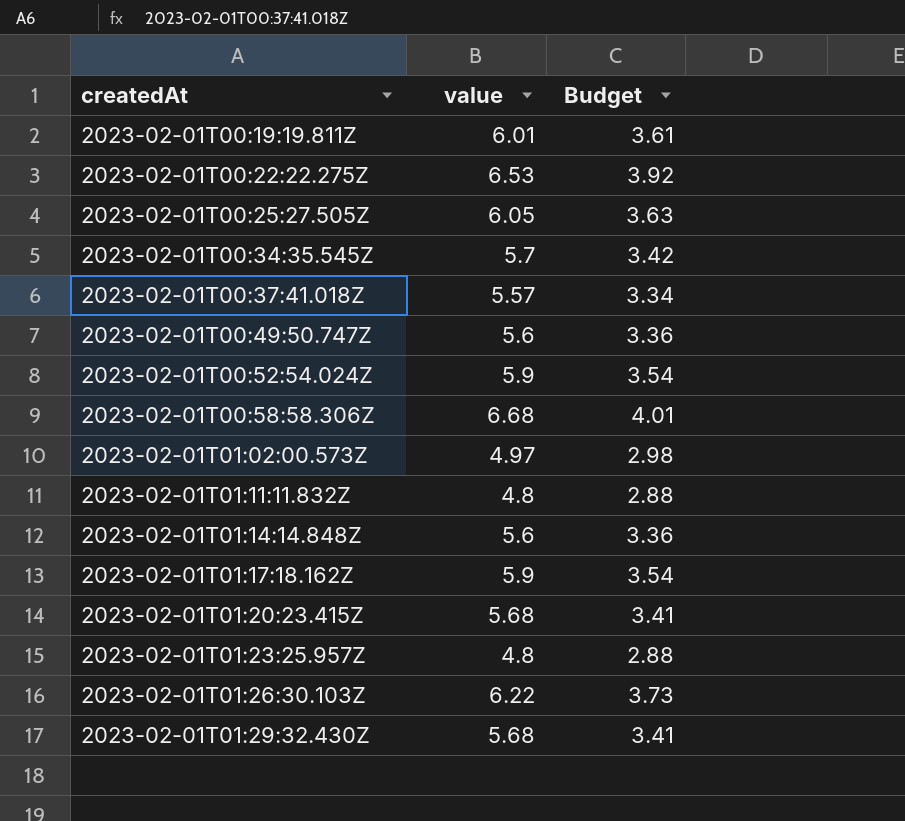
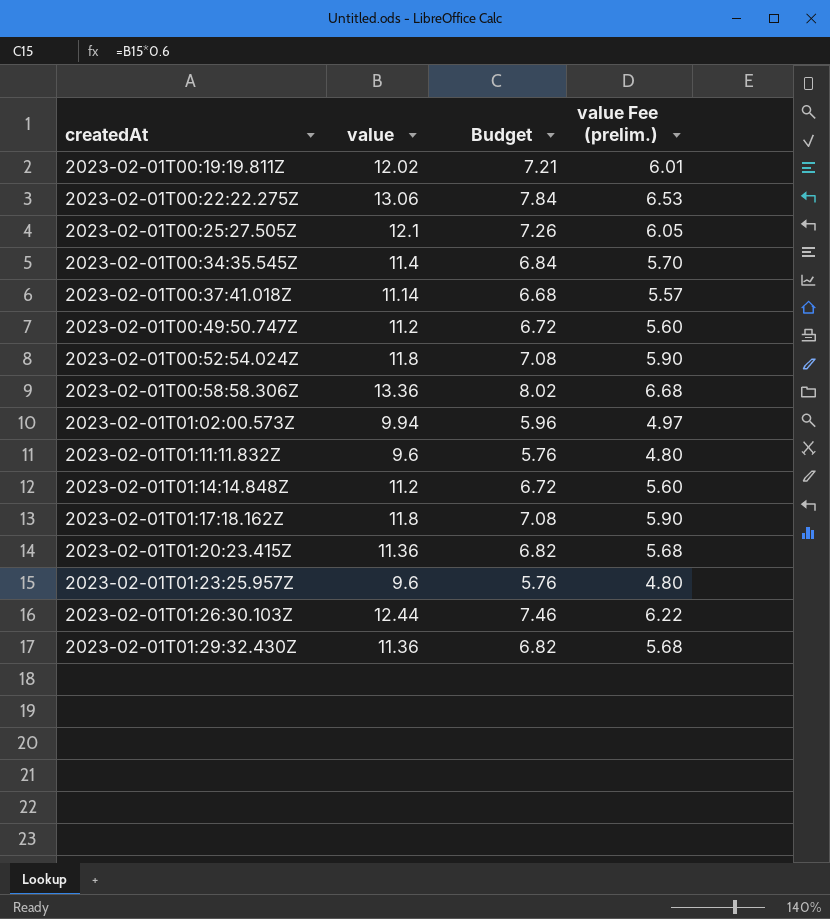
column value Fee (prelim.) | formula: none -> [value] * 0.5
2023-02-01T00:19:19.811Z | value: 6.01 -> 12.02
2023-02-01T00:19:19.811Z | Budget: 3.61 -> 7.21
2023-02-01T00:22:22.275Z | value: 6.53 -> 13.06
2023-02-01T00:22:22.275Z | Budget: 3.92 -> 7.84
2023-02-01T00:25:27.505Z | value: 6.05 -> 12.1
2023-02-01T00:25:27.505Z | Budget: 3.63 -> 7.26
2023-02-01T00:34:35.545Z | value: 5.7 -> 11.4
2023-02-01T00:34:35.545Z | Budget: 3.42 -> 6.84
2023-02-01T00:37:41.018Z | value: 5.57 -> 11.14
2023-02-01T00:37:41.018Z | Budget: 3.34 -> 6.68
2023-02-01T00:49:50.747Z | value: 5.6 -> 11.2
2023-02-01T00:49:50.747Z | Budget: 3.36 -> 6.72
2023-02-01T00:52:54.024Z | value: 5.9 -> 11.8
2023-02-01T00:52:54.024Z | Budget: 3.54 -> 7.08
2023-02-01T00:58:58.306Z | value: 6.68 -> 13.36
2023-02-01T00:58:58.306Z | Budget: 4.01 -> 8.02
2023-02-01T01:02:00.573Z | value: 4.97 -> 9.94
2023-02-01T01:02:00.573Z | Budget: 2.98 -> 5.96
2023-02-01T01:11:11.832Z | value: 4.8 -> 9.6
2023-02-01T01:11:11.832Z | Budget: 2.88 -> 5.76
2023-02-01T01:14:14.848Z | value: 5.6 -> 11.2
2023-02-01T01:14:14.848Z | Budget: 3.36 -> 6.72
2023-02-01T01:17:18.162Z | value: 5.9 -> 11.8
2023-02-01T01:17:18.162Z | Budget: 3.54 -> 7.08
2023-02-01T01:20:23.415Z | value: 5.68 -> 11.36
2023-02-01T01:20:23.415Z | Budget: 3.41 -> 6.82
2023-02-01T01:23:25.957Z | value: 4.8 -> 9.6
2023-02-01T01:23:25.957Z | Budget: 2.88 -> 5.76
2023-02-01T01:26:30.103Z | value: 6.22 -> 12.44
2023-02-01T01:26:30.103Z | Budget: 3.73 -> 7.46
2023-02-01T01:29:32.430Z | value: 5.68 -> 11.36
2023-02-01T01:29:32.430Z | Budget: 3.41 -> 6.82

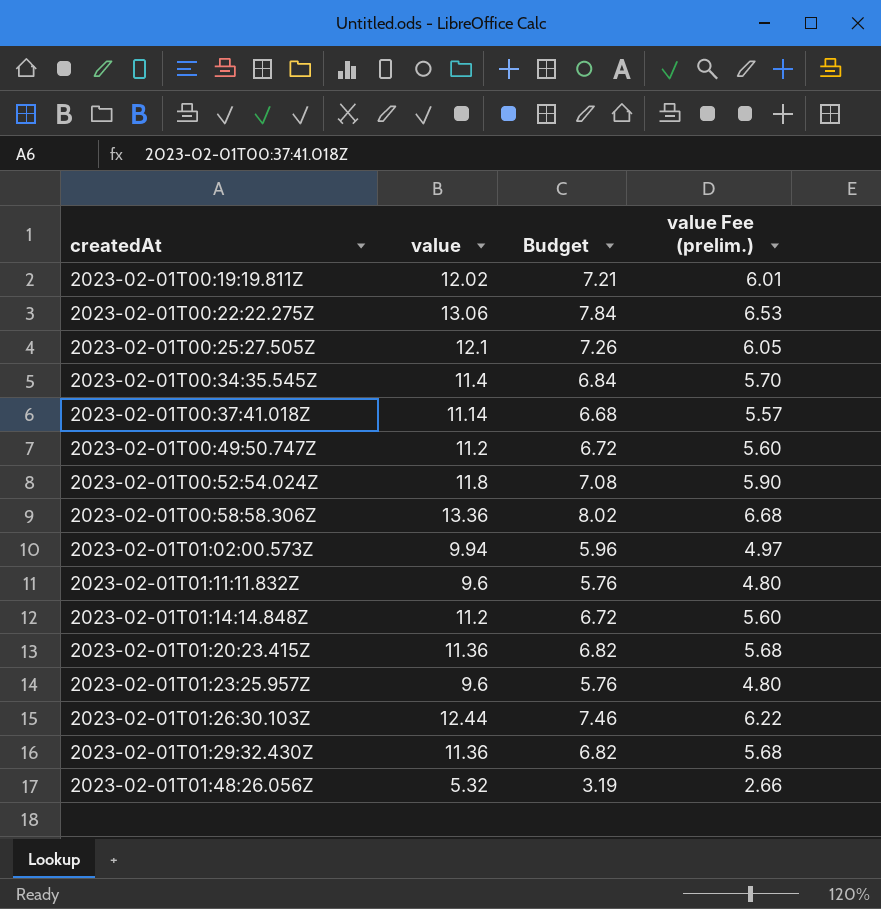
row 2023-02-01T01:17:18.162Z: 11.8 | 7.08 | 5.90 -> none
row 2023-02-01T01:48:26.056Z: none -> 5.32 | 3.19 | 2.66

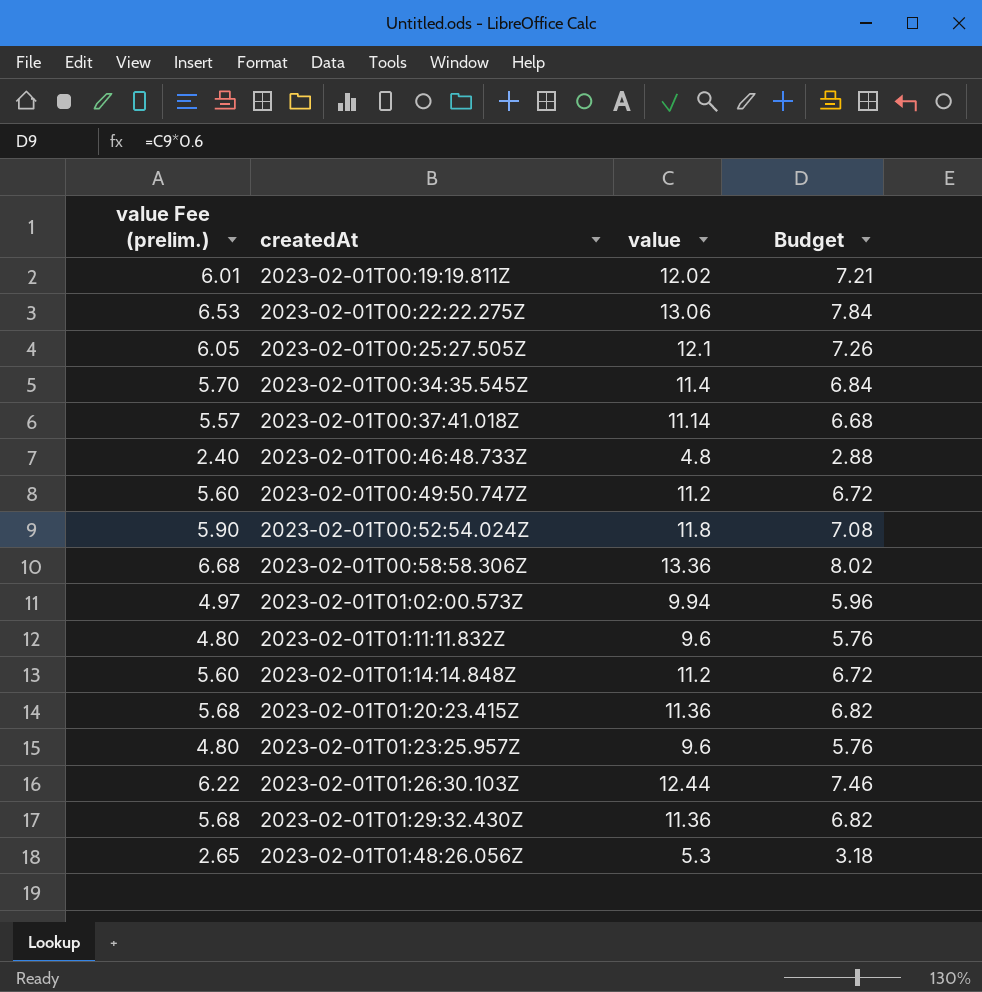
column value Fee (prelim.) | position: 4 -> 1
row 2023-02-01T00:46:48.733Z: none -> 2.40 | 4.8 | 2.88
2023-02-01T01:48:26.056Z | value Fee (prelim.): 2.66 -> 2.65
2023-02-01T01:48:26.056Z | value: 5.32 -> 5.3
2023-02-01T01:48:26.056Z | Budget: 3.19 -> 3.18

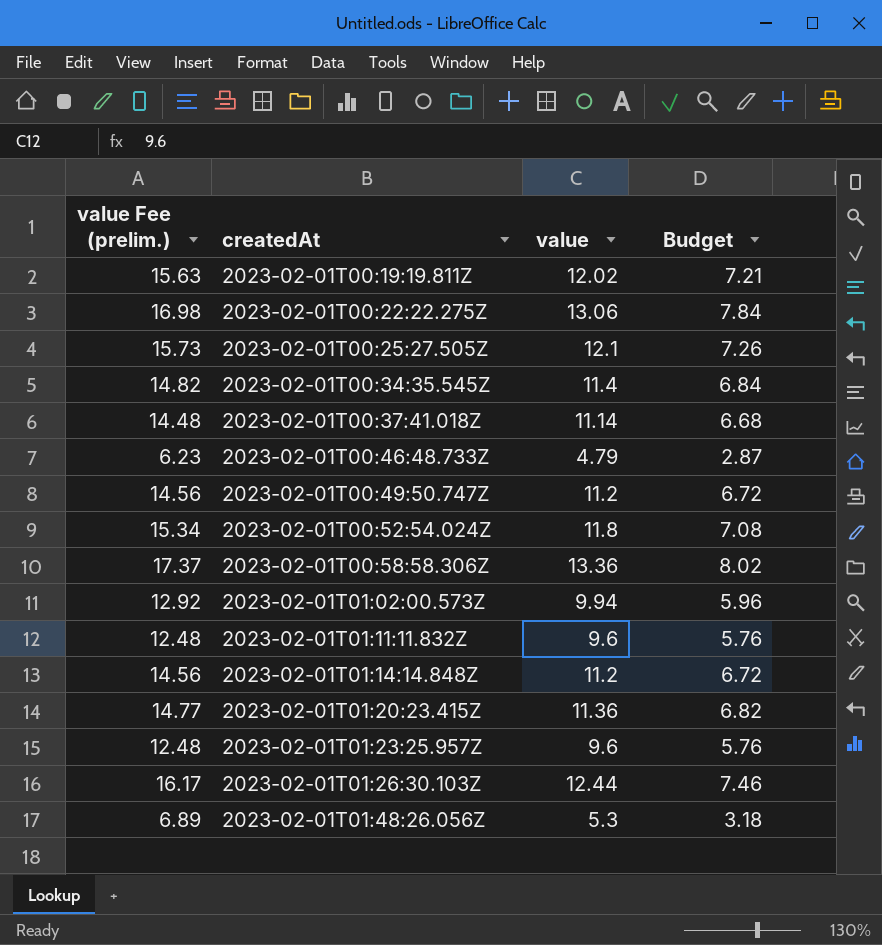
column value Fee (prelim.) | formula: [value] * 0.5 -> [value] * 1.3
row 2023-02-01T01:29:32.430Z: 5.68 | 11.36 | 6.82 -> none
2023-02-01T00:46:48.733Z | value: 4.8 -> 4.79
2023-02-01T00:46:48.733Z | Budget: 2.88 -> 2.87

